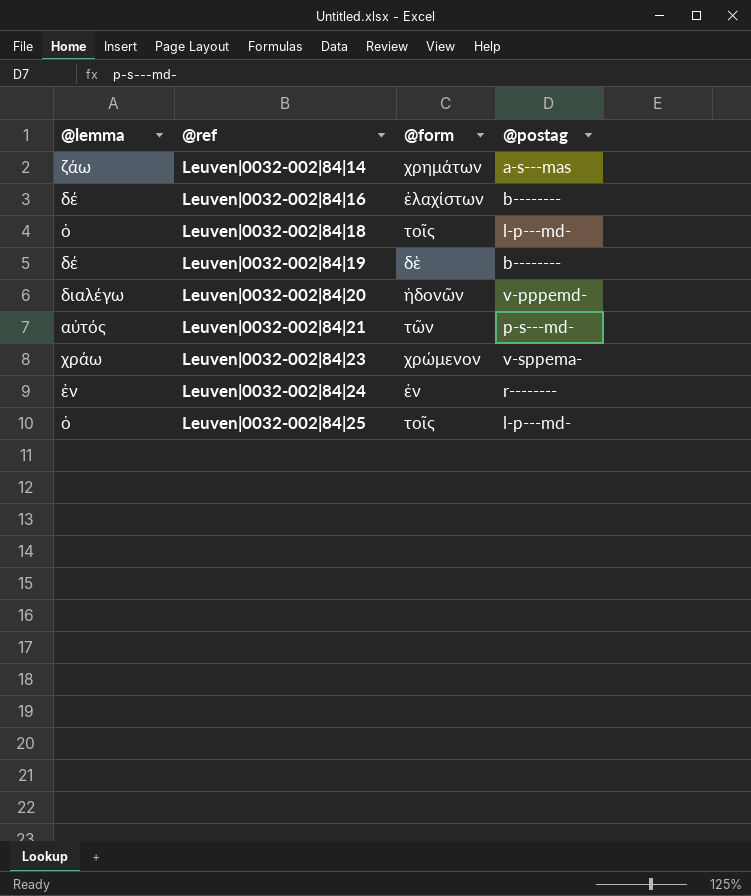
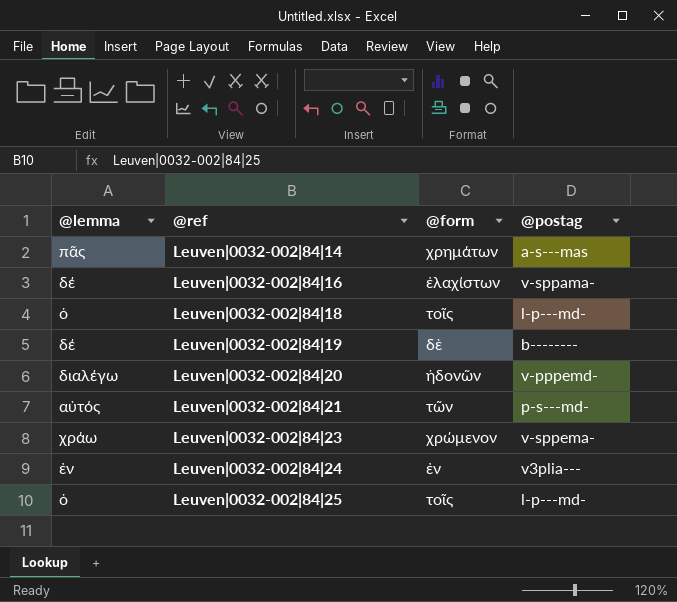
Leuven|0032-002|84|14 | @lemma: ζάω -> πᾶς
Leuven|0032-002|84|16 | @postag: b-------- -> v-sppama-
Leuven|0032-002|84|24 | @postag: r-------- -> v3plia---

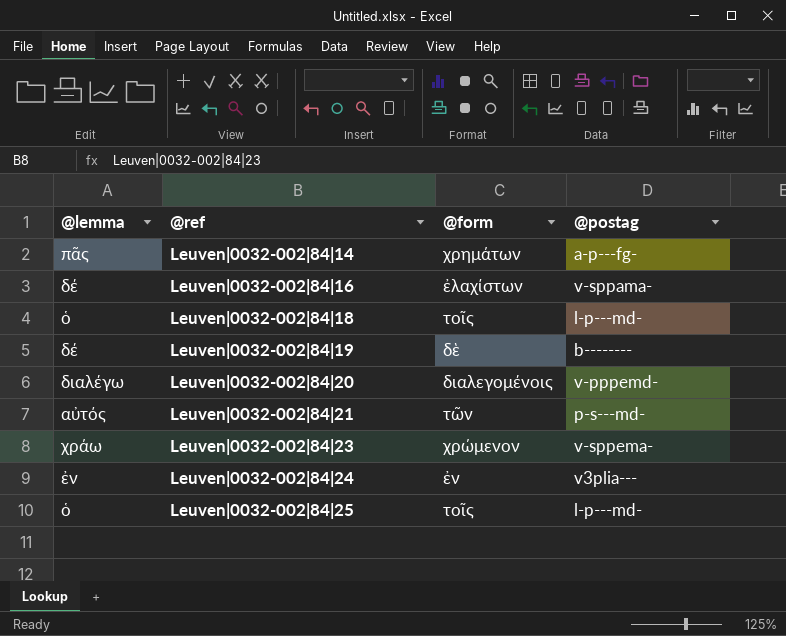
Leuven|0032-002|84|14 | @postag: a-s---mas -> a-p---fg-
Leuven|0032-002|84|20 | @form: ἡδονῶν -> διαλεγομένοις

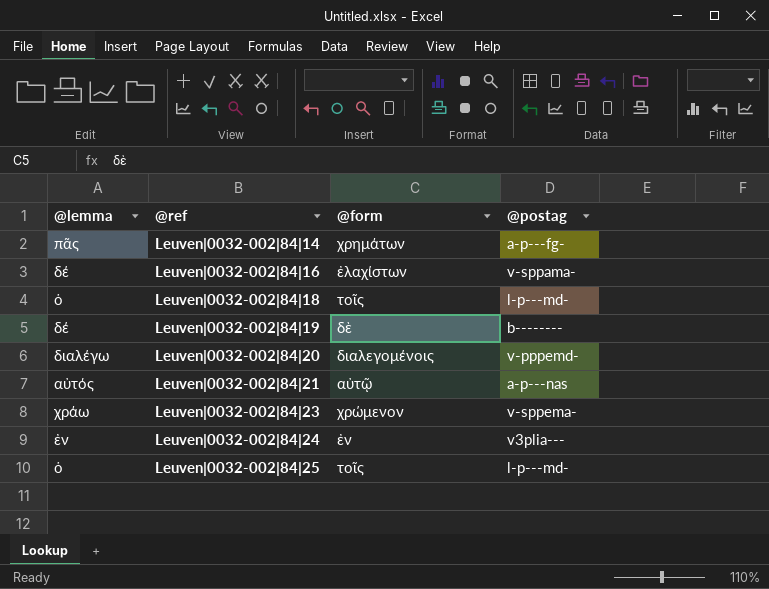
Leuven|0032-002|84|21 | @form: τῶν -> αὐτῷ
Leuven|0032-002|84|21 | @postag: p-s---md- -> a-p---nas

